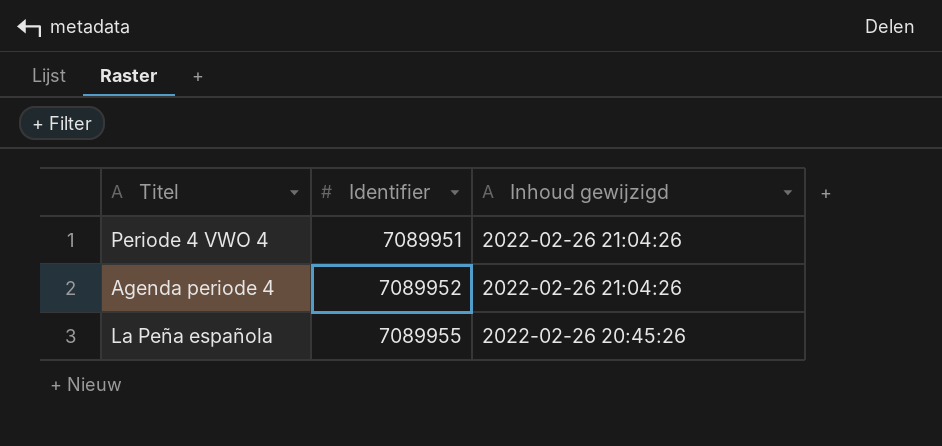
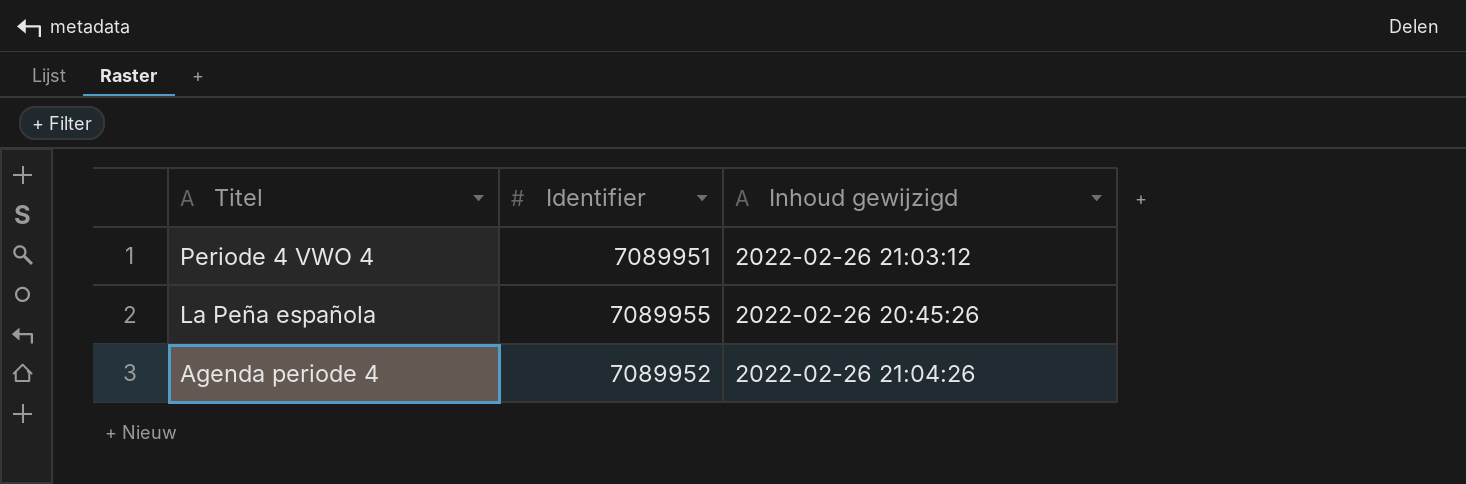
row order: Identifier ascending -> Titel descending
Periode 4 VWO 4 | Inhoud gewijzigd: 2022-02-26 21:04:26 -> 2022-02-26 21:03:12

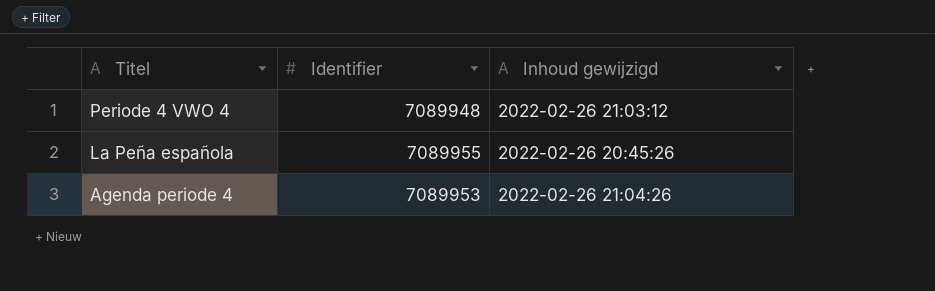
Periode 4 VWO 4 | Identifier: 7089951 -> 7089948
Agenda periode 4 | Identifier: 7089952 -> 7089953

